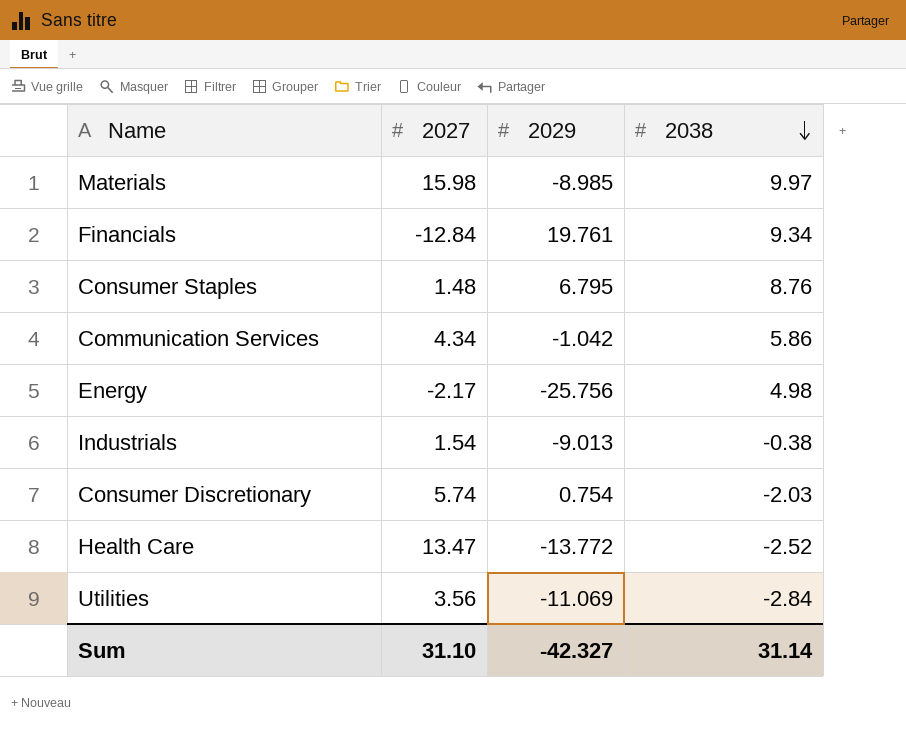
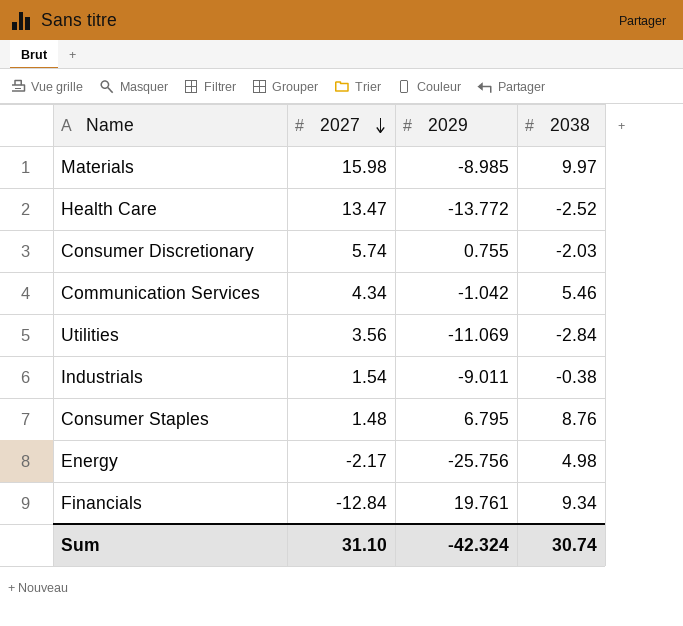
row order: 2038 descending -> 2027 descending
Consumer Discretionary | 2029: 0.754 -> 0.755
Communication Services | 2038: 5.86 -> 5.46
Industrials | 2029: -9.013 -> -9.011
Sum | 2029: -42.327 -> -42.324
Sum | 2038: 31.14 -> 30.74

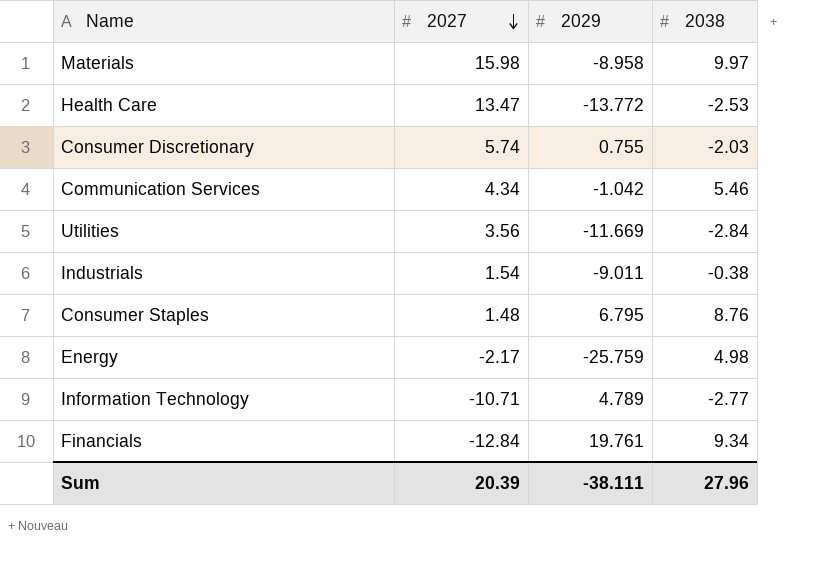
Materials | 2029: -8.985 -> -8.958
Health Care | 2038: -2.52 -> -2.53
Utilities | 2029: -11.069 -> -11.669
Energy | 2029: -25.756 -> -25.759
row Information Technology: none -> -10.71 | 4.789 | -2.77
Sum | 2027: 31.10 -> 20.39
Sum | 2029: -42.324 -> -38.111
Sum | 2038: 30.74 -> 27.96

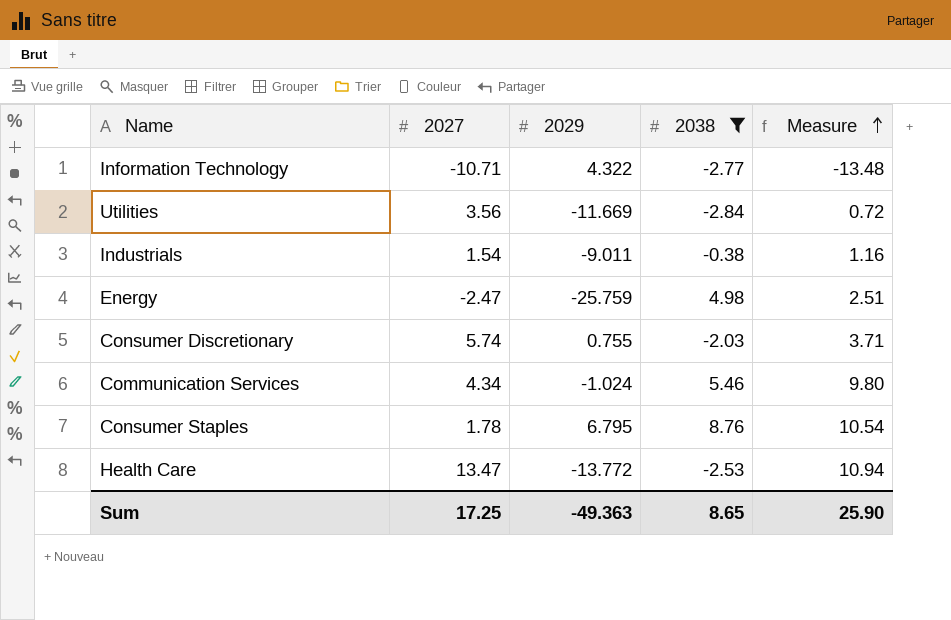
filter: none -> 2038 <= 8.76
row order: 2027 descending -> Measure ascending
column Measure | formula: none -> [2027] + [2038]
Information Technology | 2029: 4.789 -> 4.322
Energy | 2027: -2.17 -> -2.47
Communication Services | 2029: -1.042 -> -1.024
Consumer Staples | 2027: 1.48 -> 1.78
Sum | 2027: 20.39 -> 17.25
Sum | 2029: -38.111 -> -49.363
Sum | 2038: 27.96 -> 8.65

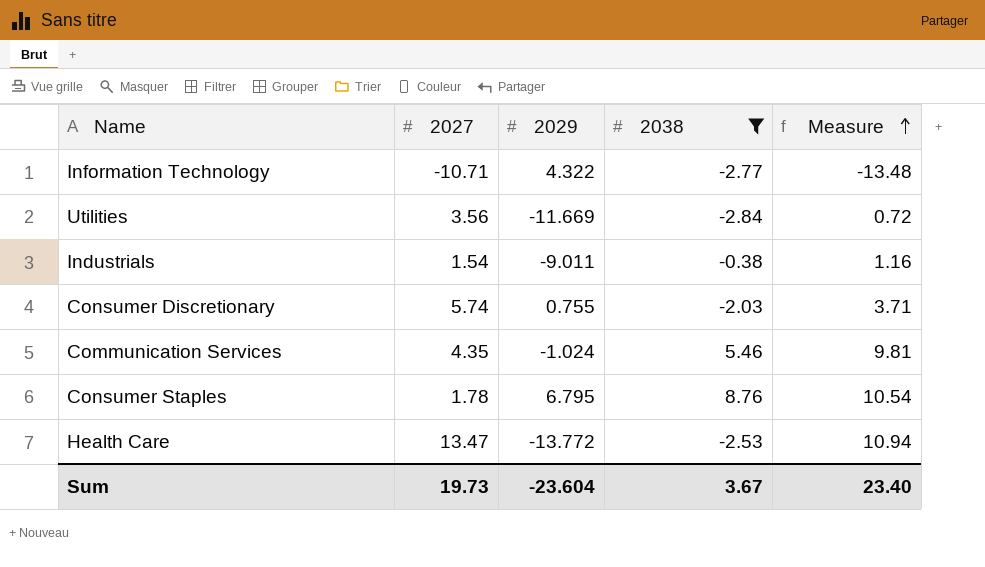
row Energy: -2.47 | -25.759 | 4.98 | 2.51 -> none
Communication Services | 2027: 4.34 -> 4.35
Communication Services | Measure: 9.80 -> 9.81
Sum | 2027: 17.25 -> 19.73
Sum | 2029: -49.363 -> -23.604
Sum | 2038: 8.65 -> 3.67
Sum | Measure: 25.90 -> 23.40

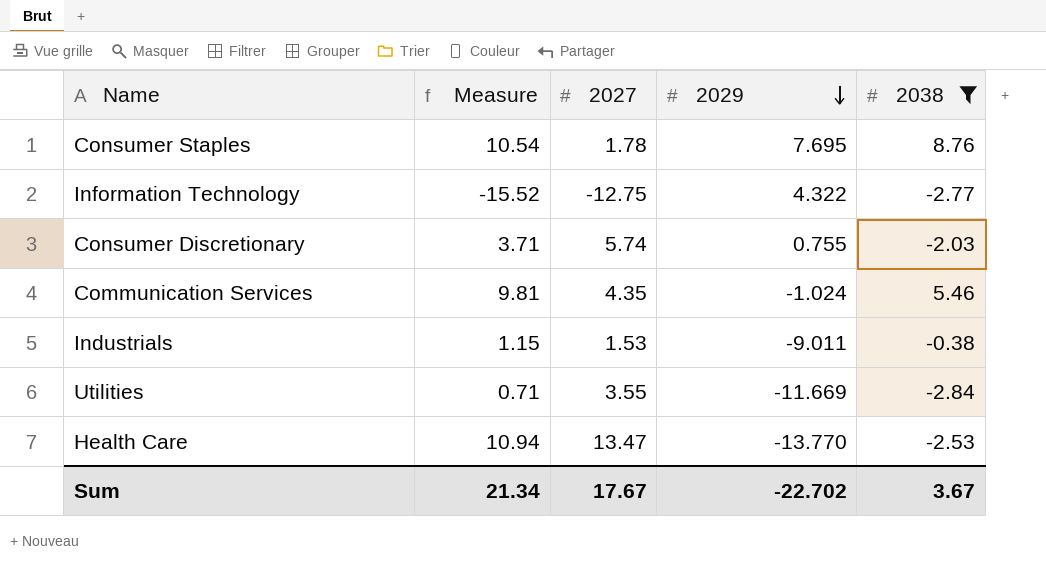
row order: Measure ascending -> 2029 descending
column Measure | position: 5 -> 2
Consumer Staples | 2029: 6.795 -> 7.695
Information Technology | Measure: -13.48 -> -15.52
Information Technology | 2027: -10.71 -> -12.75
Industrials | Measure: 1.16 -> 1.15
Industrials | 2027: 1.54 -> 1.53
Utilities | Measure: 0.72 -> 0.71
Utilities | 2027: 3.56 -> 3.55
Health Care | 2029: -13.772 -> -13.770
Sum | Measure: 23.40 -> 21.34
Sum | 2027: 19.73 -> 17.67
Sum | 2029: -23.604 -> -22.702

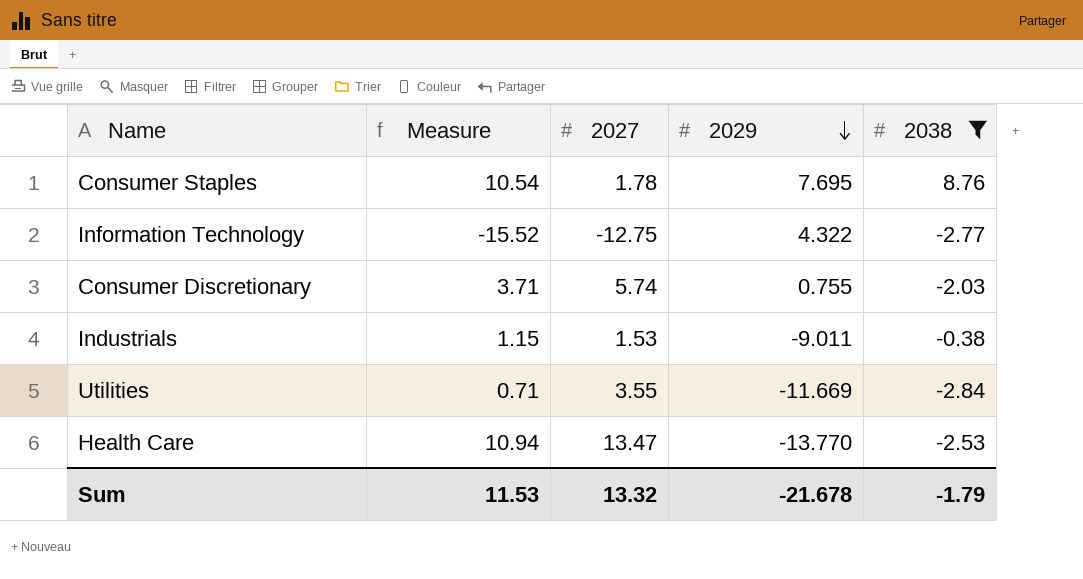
row Communication Services: 9.81 | 4.35 | -1.024 | 5.46 -> none
Sum | Measure: 21.34 -> 11.53
Sum | 2027: 17.67 -> 13.32
Sum | 2029: -22.702 -> -21.678
Sum | 2038: 3.67 -> -1.79

